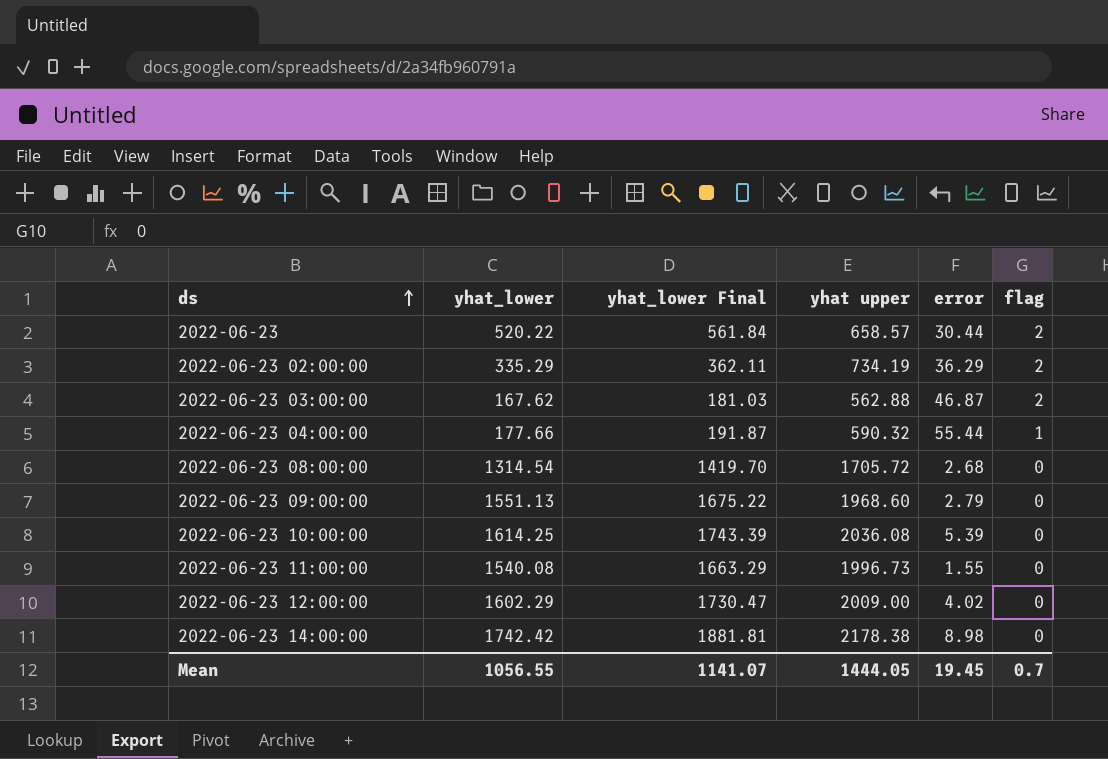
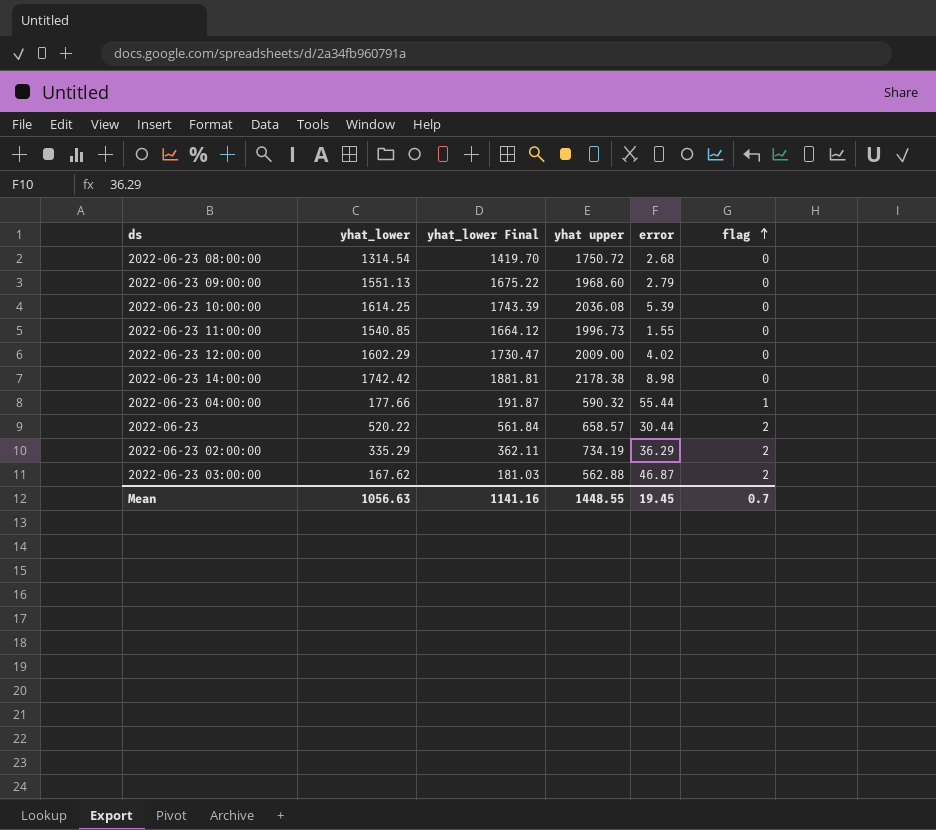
row order: ds ascending -> flag ascending
2022-06-23 08:00:00 | yhat upper: 1705.72 -> 1750.72
2022-06-23 11:00:00 | yhat_lower: 1540.08 -> 1540.85
2022-06-23 11:00:00 | yhat_lower Final: 1663.29 -> 1664.12
Mean | yhat_lower: 1056.55 -> 1056.63
Mean | yhat_lower Final: 1141.07 -> 1141.16
Mean | yhat upper: 1444.05 -> 1448.55

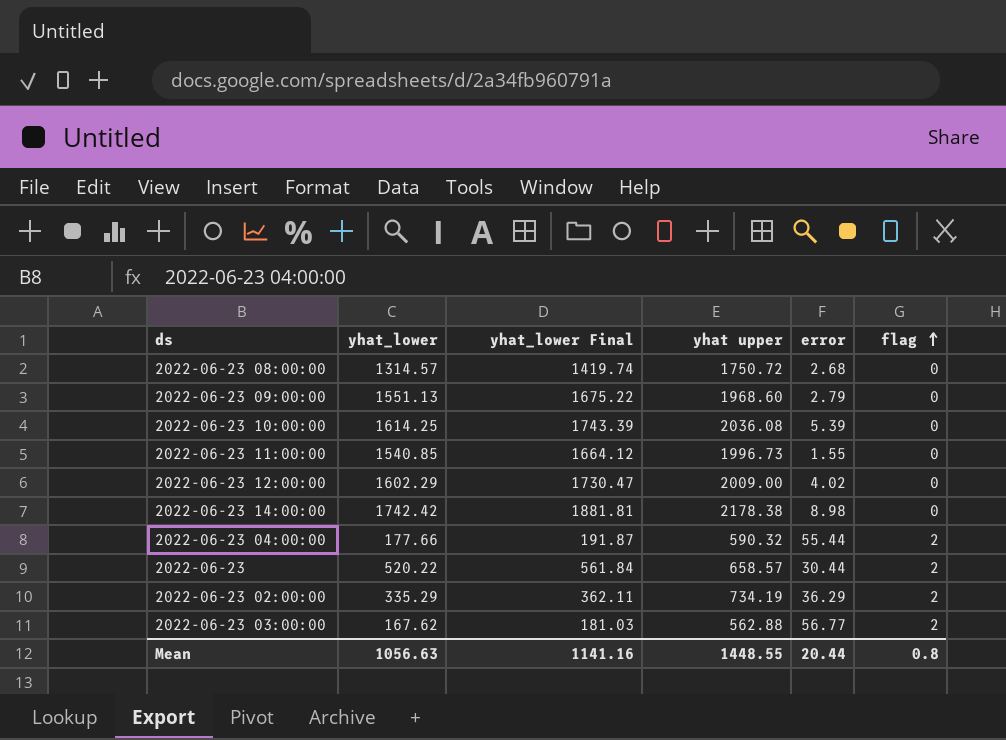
2022-06-23 08:00:00 | yhat_lower: 1314.54 -> 1314.57
2022-06-23 08:00:00 | yhat_lower Final: 1419.70 -> 1419.74
2022-06-23 04:00:00 | flag: 1 -> 2
2022-06-23 03:00:00 | error: 46.87 -> 56.77
Mean | error: 19.45 -> 20.44
Mean | flag: 0.7 -> 0.8

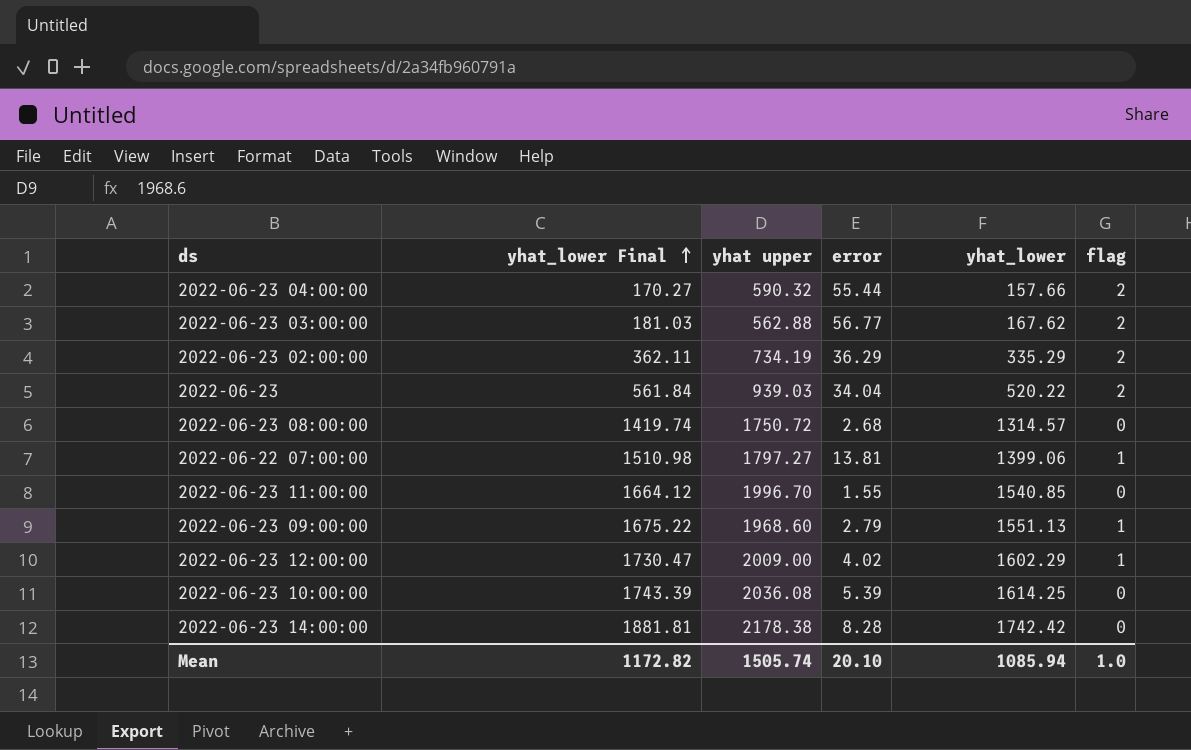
row order: flag ascending -> yhat_lower Final ascending
column yhat_lower | position: 2 -> 5
2022-06-23 04:00:00 | yhat_lower Final: 191.87 -> 170.27
2022-06-23 04:00:00 | yhat_lower: 177.66 -> 157.66
2022-06-23 | yhat upper: 658.57 -> 939.03
2022-06-23 | error: 30.44 -> 34.04
row 2022-06-22 07:00:00: none -> 1510.98 | 1797.27 | 13.81 | 1399.06 | 1
2022-06-23 11:00:00 | yhat upper: 1996.73 -> 1996.70
2022-06-23 09:00:00 | flag: 0 -> 1
2022-06-23 12:00:00 | flag: 0 -> 1
2022-06-23 14:00:00 | error: 8.98 -> 8.28
Mean | yhat_lower Final: 1141.16 -> 1172.82
Mean | yhat upper: 1448.55 -> 1505.74
Mean | error: 20.44 -> 20.10
Mean | yhat_lower: 1056.63 -> 1085.94
Mean | flag: 0.8 -> 1.0

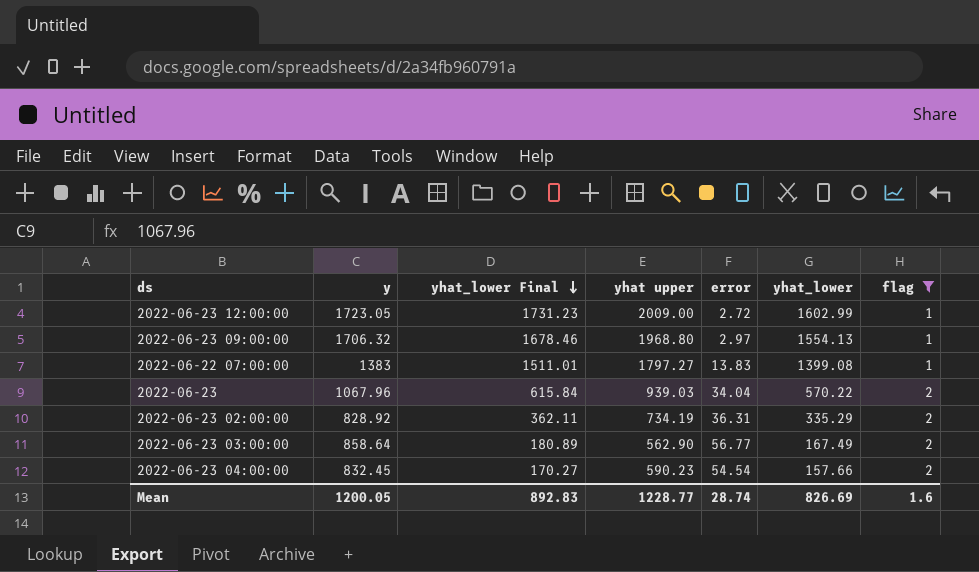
filter: none -> flag != 0
row order: yhat_lower Final ascending -> yhat_lower Final descending
column y | position: none -> 2
2022-06-23 12:00:00 | yhat_lower Final: 1730.47 -> 1731.23
2022-06-23 12:00:00 | error: 4.02 -> 2.72
2022-06-23 12:00:00 | yhat_lower: 1602.29 -> 1602.99
2022-06-23 09:00:00 | yhat_lower Final: 1675.22 -> 1678.46
2022-06-23 09:00:00 | yhat upper: 1968.60 -> 1968.80
2022-06-23 09:00:00 | error: 2.79 -> 2.97
2022-06-23 09:00:00 | yhat_lower: 1551.13 -> 1554.13
2022-06-22 07:00:00 | yhat_lower Final: 1510.98 -> 1511.01
2022-06-22 07:00:00 | error: 13.81 -> 13.83
2022-06-22 07:00:00 | yhat_lower: 1399.06 -> 1399.08
2022-06-23 | yhat_lower Final: 561.84 -> 615.84
2022-06-23 | yhat_lower: 520.22 -> 570.22
2022-06-23 02:00:00 | error: 36.29 -> 36.31
2022-06-23 03:00:00 | yhat_lower Final: 181.03 -> 180.89
2022-06-23 03:00:00 | yhat upper: 562.88 -> 562.90
2022-06-23 03:00:00 | yhat_lower: 167.62 -> 167.49
2022-06-23 04:00:00 | yhat upper: 590.32 -> 590.23
2022-06-23 04:00:00 | error: 55.44 -> 54.54
Mean | yhat_lower Final: 1172.82 -> 892.83
Mean | yhat upper: 1505.74 -> 1228.77
Mean | error: 20.10 -> 28.74
Mean | yhat_lower: 1085.94 -> 826.69
Mean | flag: 1.0 -> 1.6

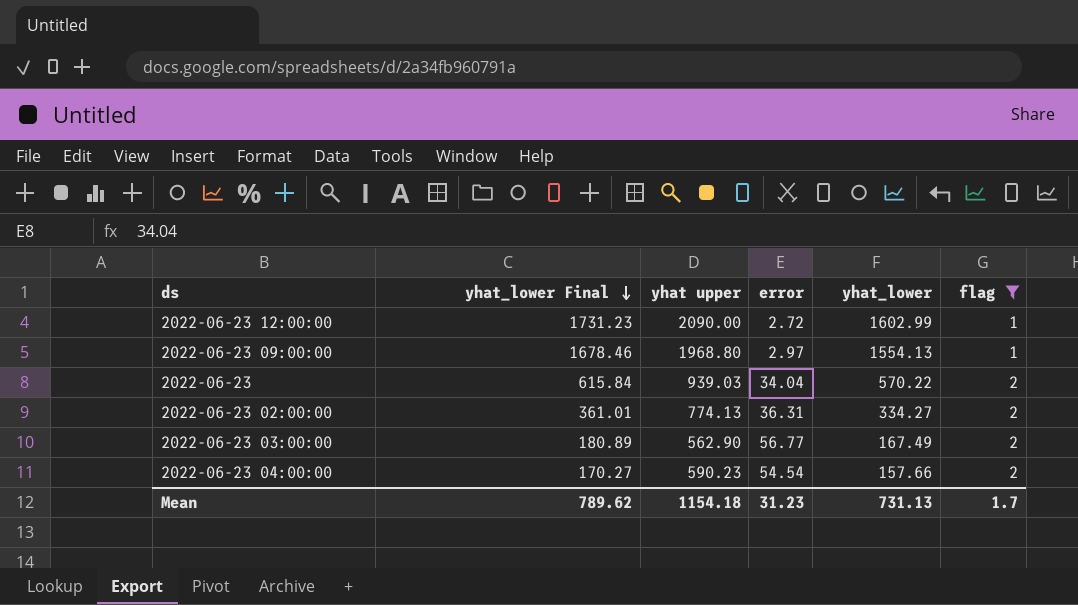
column y | position: 2 -> none
row 2022-06-22 07:00:00: 1383 | 1511.01 | 1797.27 | 13.83 | 1399.08 | 1 -> none
2022-06-23 12:00:00 | yhat upper: 2009.00 -> 2090.00
2022-06-23 02:00:00 | yhat_lower Final: 362.11 -> 361.01
2022-06-23 02:00:00 | yhat upper: 734.19 -> 774.13
2022-06-23 02:00:00 | yhat_lower: 335.29 -> 334.27
Mean | yhat_lower Final: 892.83 -> 789.62
Mean | yhat upper: 1228.77 -> 1154.18
Mean | error: 28.74 -> 31.23
Mean | yhat_lower: 826.69 -> 731.13
Mean | flag: 1.6 -> 1.7

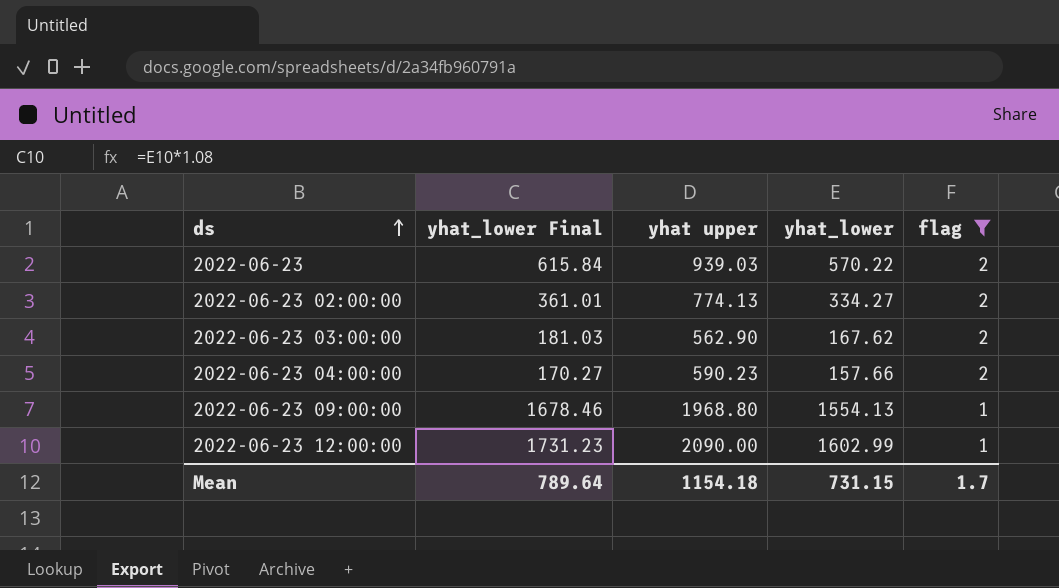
row order: yhat_lower Final descending -> ds ascending
column error | position: 4 -> none
2022-06-23 03:00:00 | yhat_lower Final: 180.89 -> 181.03
2022-06-23 03:00:00 | yhat_lower: 167.49 -> 167.62
Mean | yhat_lower Final: 789.62 -> 789.64
Mean | yhat_lower: 731.13 -> 731.15

